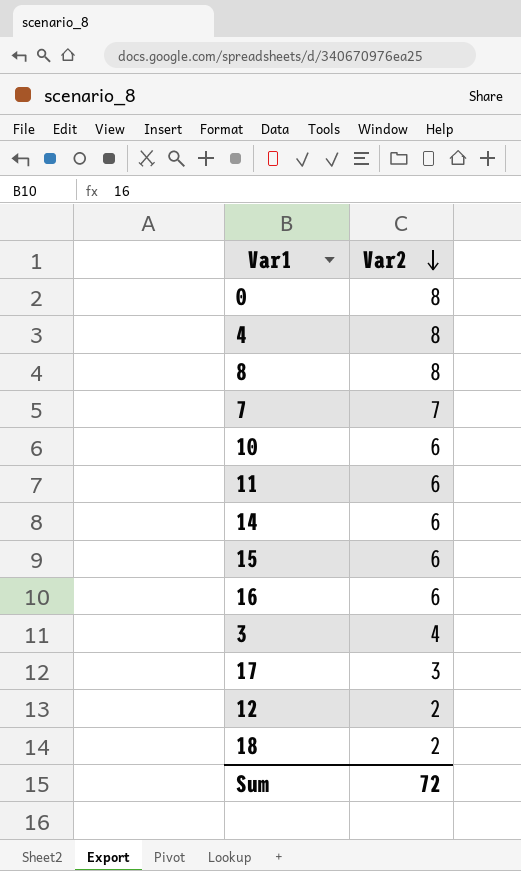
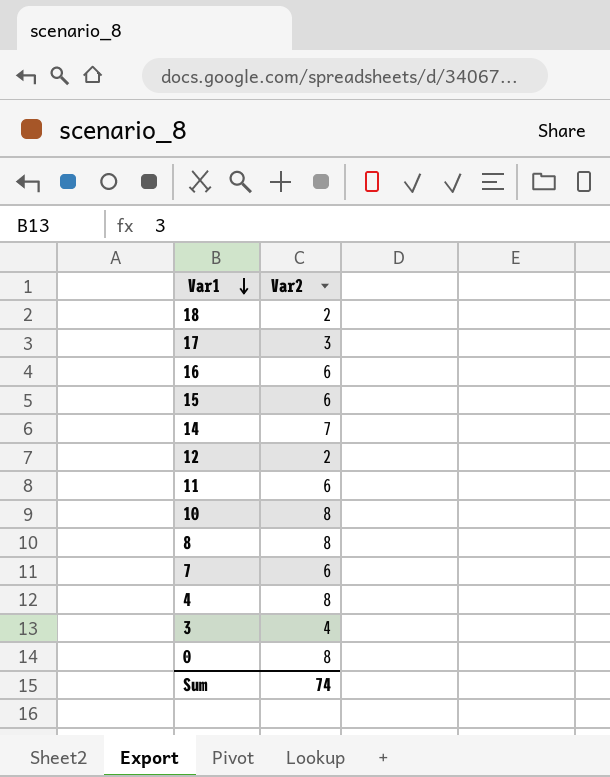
row order: Var2 descending -> Var1 descending
14 | Var2: 6 -> 7
10 | Var2: 6 -> 8
7 | Var2: 7 -> 6
Sum | Var2: 72 -> 74

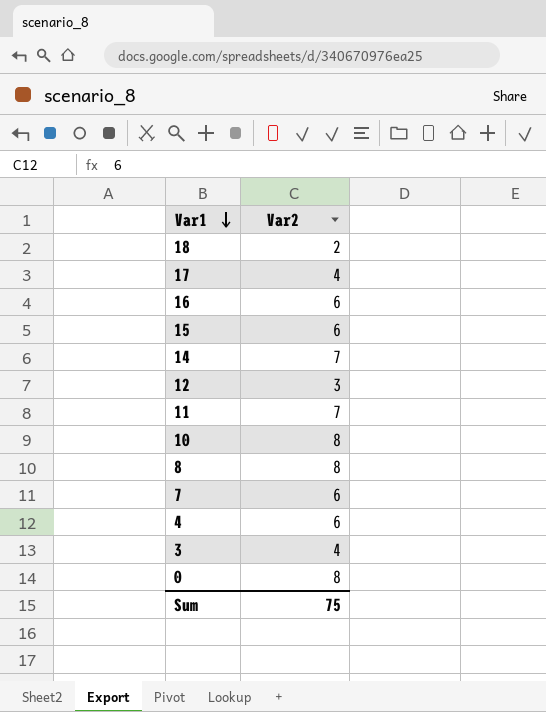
17 | Var2: 3 -> 4
12 | Var2: 2 -> 3
11 | Var2: 6 -> 7
4 | Var2: 8 -> 6
Sum | Var2: 74 -> 75

